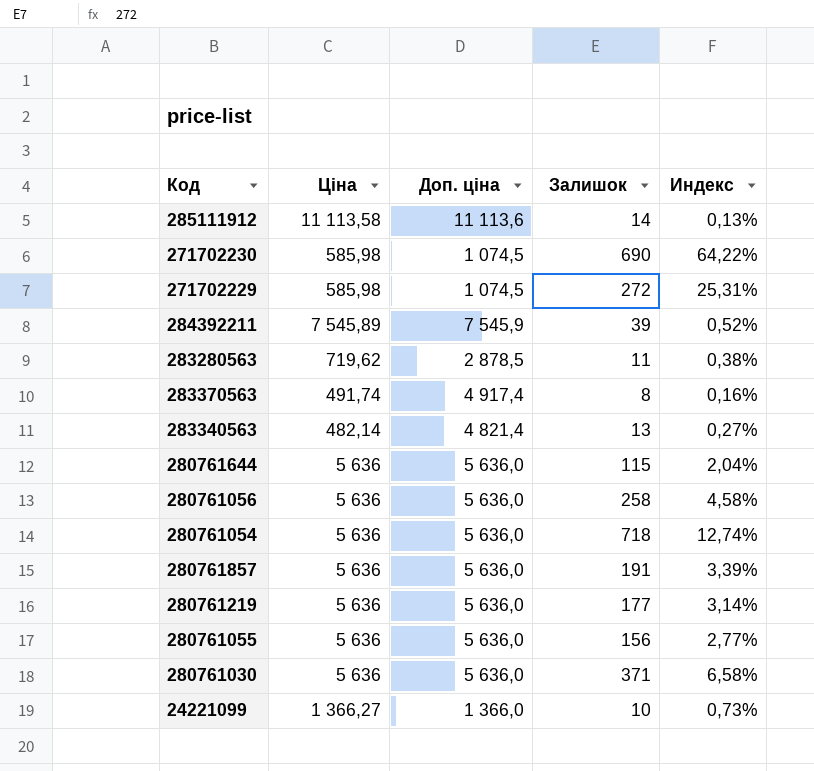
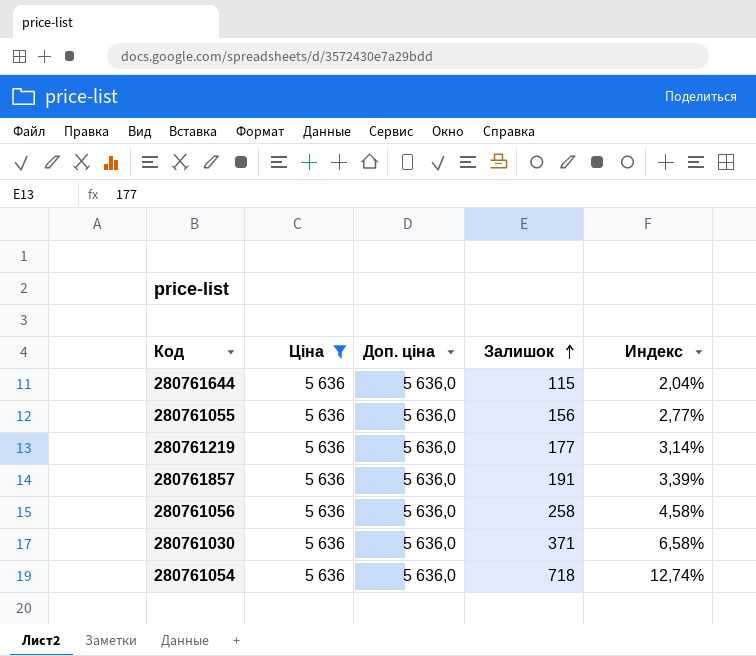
filter: none -> Ціна = 5 636
row order: none -> Залишок ascending

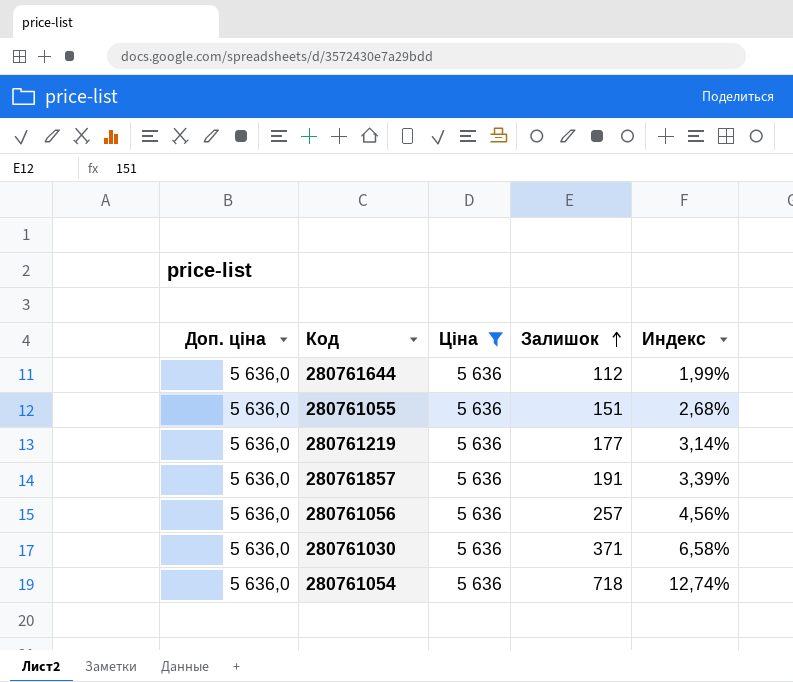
column Доп. ціна | position: 3 -> 1
280761644 | Залишок: 115 -> 112
280761644 | Индекс: 2,04% -> 1,99%
280761055 | Залишок: 156 -> 151
280761055 | Индекс: 2,77% -> 2,68%
280761056 | Залишок: 258 -> 257
280761056 | Индекс: 4,58% -> 4,56%

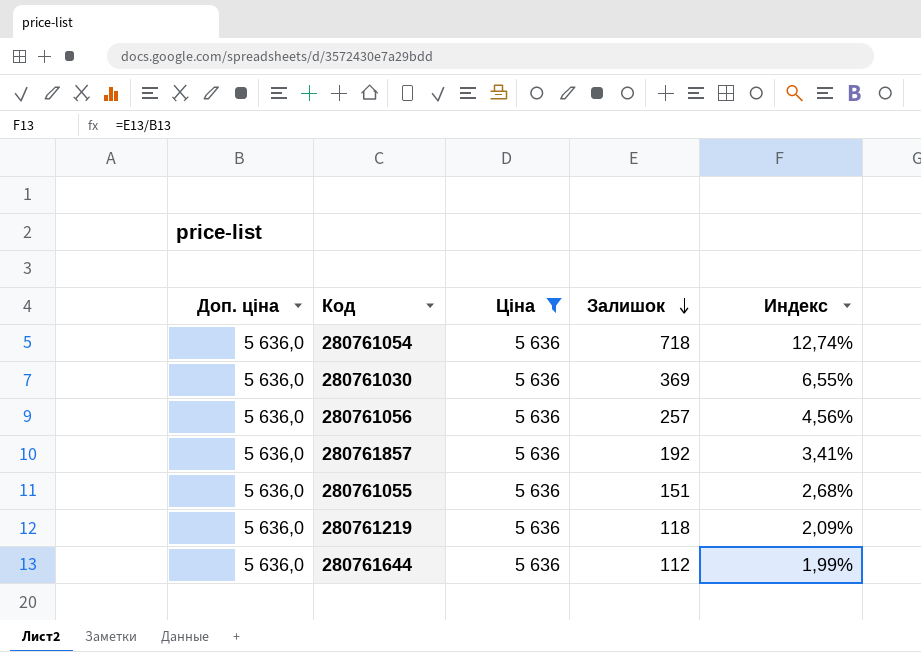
row order: Залишок ascending -> Залишок descending
280761030 | Залишок: 371 -> 369
280761030 | Индекс: 6,58% -> 6,55%
280761857 | Залишок: 191 -> 192
280761857 | Индекс: 3,39% -> 3,41%
280761219 | Залишок: 177 -> 118
280761219 | Индекс: 3,14% -> 2,09%

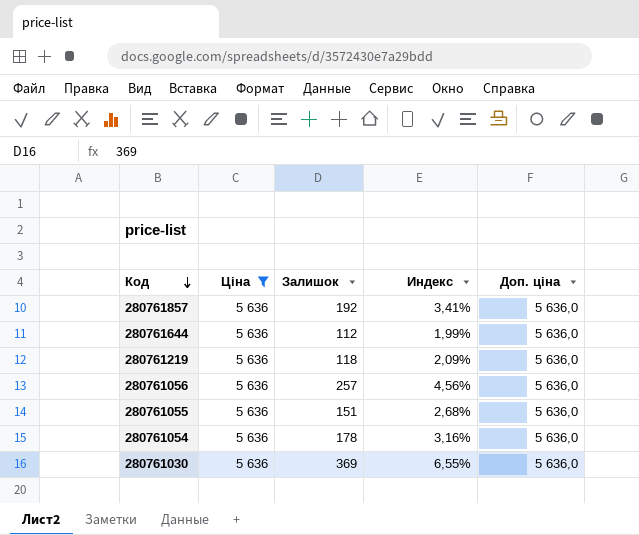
row order: Залишок descending -> Код descending
column Доп. ціна | position: 1 -> 5
280761054 | Залишок: 718 -> 178
280761054 | Индекс: 12,74% -> 3,16%

